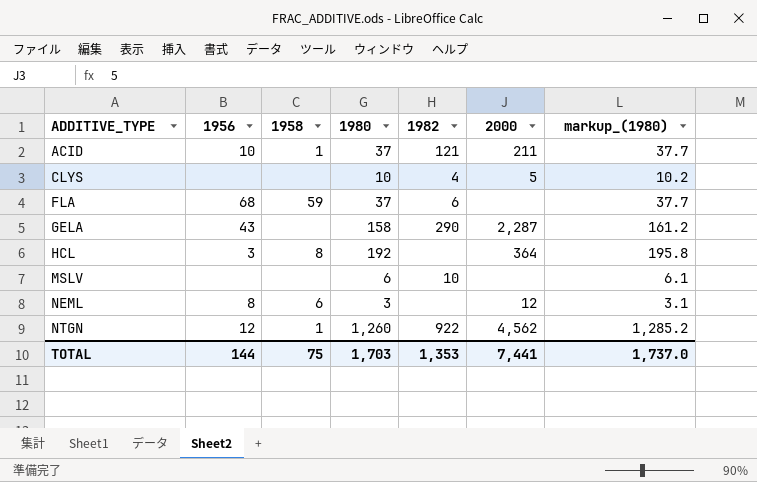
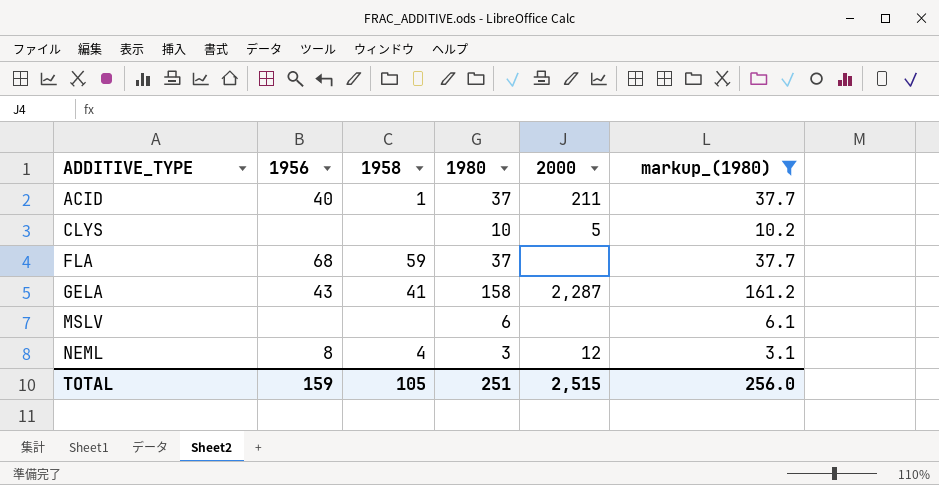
filter: none -> markup_(1980) <= 161.2
column 1982 | position: 5 -> none
ACID | 1956: 10 -> 40
GELA | 1958: none -> 41
NEML | 1958: 6 -> 4
TOTAL | 1956: 144 -> 159
TOTAL | 1958: 75 -> 105
TOTAL | 1980: 1,703 -> 251
TOTAL | 2000: 7,441 -> 2,515
TOTAL | markup_(1980): 1,737.0 -> 256.0

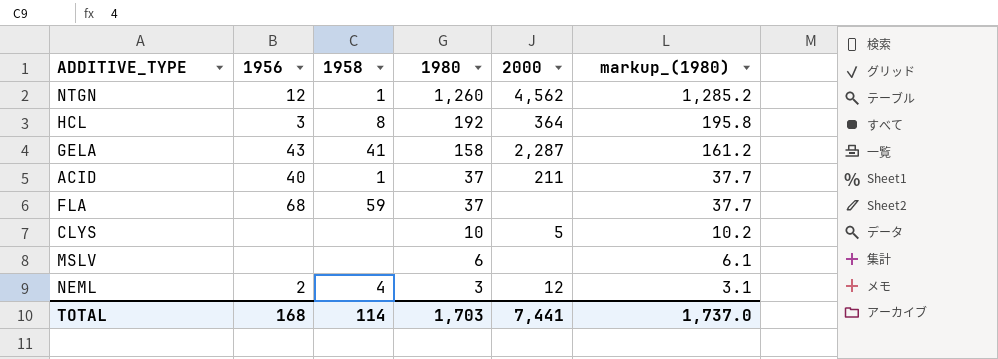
filter: markup_(1980) <= 161.2 -> none
row order: ADDITIVE_TYPE ascending -> 1980 descending
NEML | 1956: 8 -> 2
TOTAL | 1956: 159 -> 168
TOTAL | 1958: 105 -> 114
TOTAL | 1980: 251 -> 1,703
TOTAL | 2000: 2,515 -> 7,441
TOTAL | markup_(1980): 256.0 -> 1,737.0

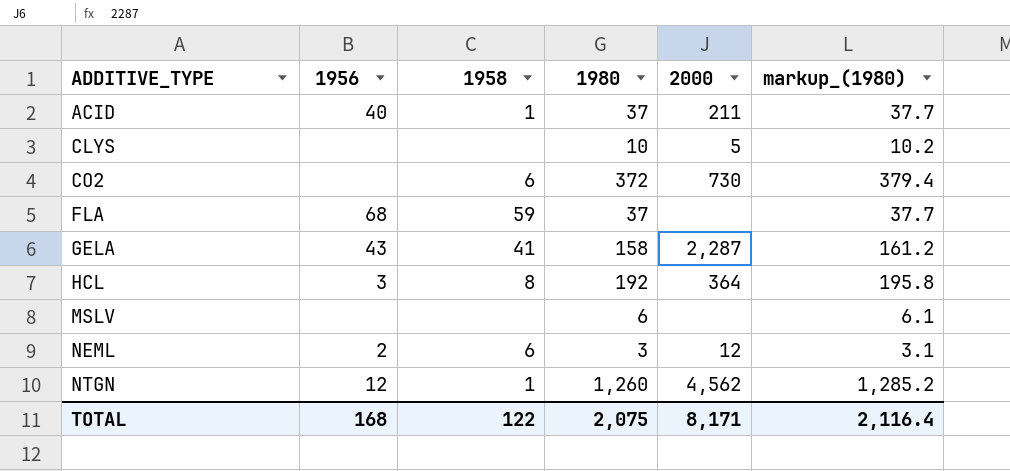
row order: 1980 descending -> ADDITIVE_TYPE ascending
row CO2: none -> none | 6 | 372 | 730 | 379.4
NEML | 1958: 4 -> 6
TOTAL | 1958: 114 -> 122
TOTAL | 1980: 1,703 -> 2,075
TOTAL | 2000: 7,441 -> 8,171
TOTAL | markup_(1980): 1,737.0 -> 2,116.4

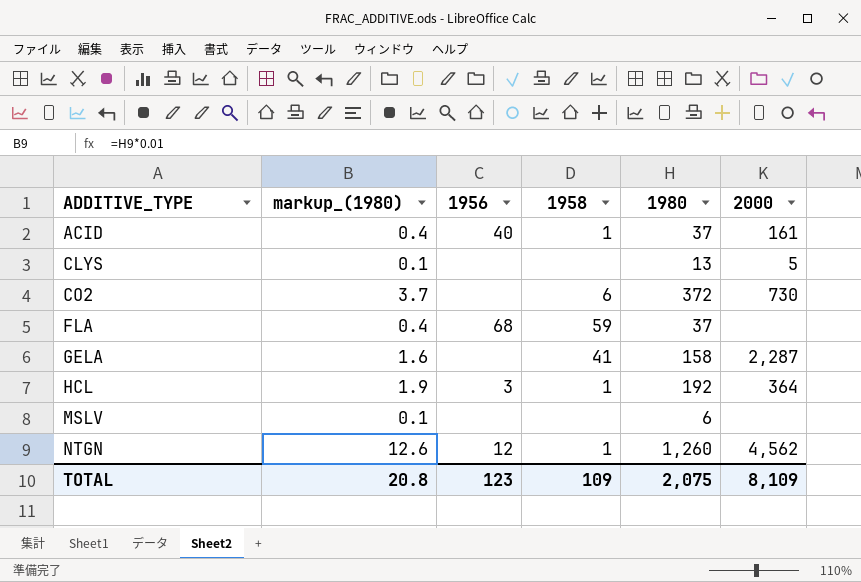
column markup_(1980) | formula: [1980] * 1.02 -> [1980] * 0.01
column markup_(1980) | position: 6 -> 2
row NEML: 2 | 6 | 3 | 12 | 3.1 -> none
ACID | 2000: 211 -> 161
CLYS | 1980: 10 -> 13
GELA | 1956: 43 -> none
HCL | 1958: 8 -> 1
TOTAL | markup_(1980): 2,116.4 -> 20.8
TOTAL | 1956: 168 -> 123
TOTAL | 1958: 122 -> 109
TOTAL | 2000: 8,171 -> 8,109

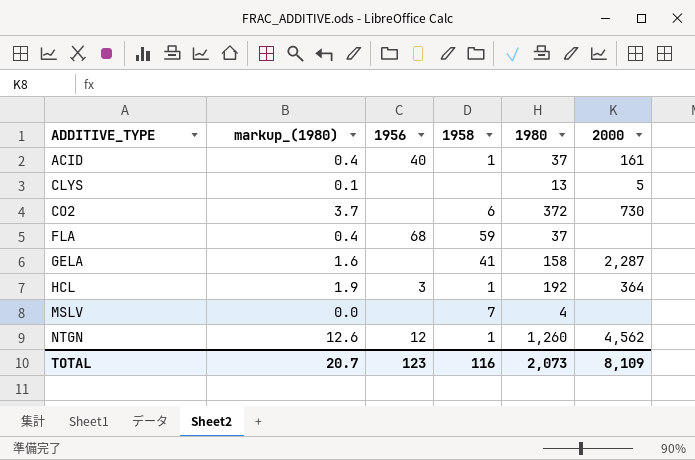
MSLV | markup_(1980): 0.1 -> 0.0
MSLV | 1958: none -> 7
MSLV | 1980: 6 -> 4
TOTAL | markup_(1980): 20.8 -> 20.7
TOTAL | 1958: 109 -> 116
TOTAL | 1980: 2,075 -> 2,073

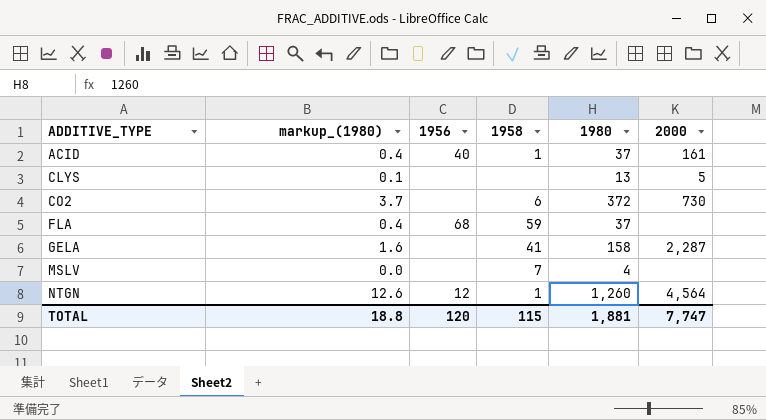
row HCL: 1.9 | 3 | 1 | 192 | 364 -> none
NTGN | 2000: 4,562 -> 4,564
TOTAL | markup_(1980): 20.7 -> 18.8
TOTAL | 1956: 123 -> 120
TOTAL | 1958: 116 -> 115
TOTAL | 1980: 2,073 -> 1,881
TOTAL | 2000: 8,109 -> 7,747

